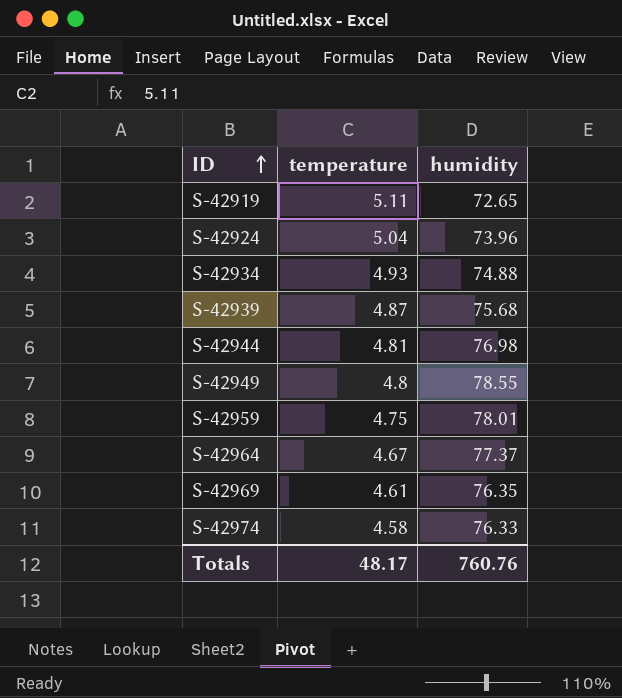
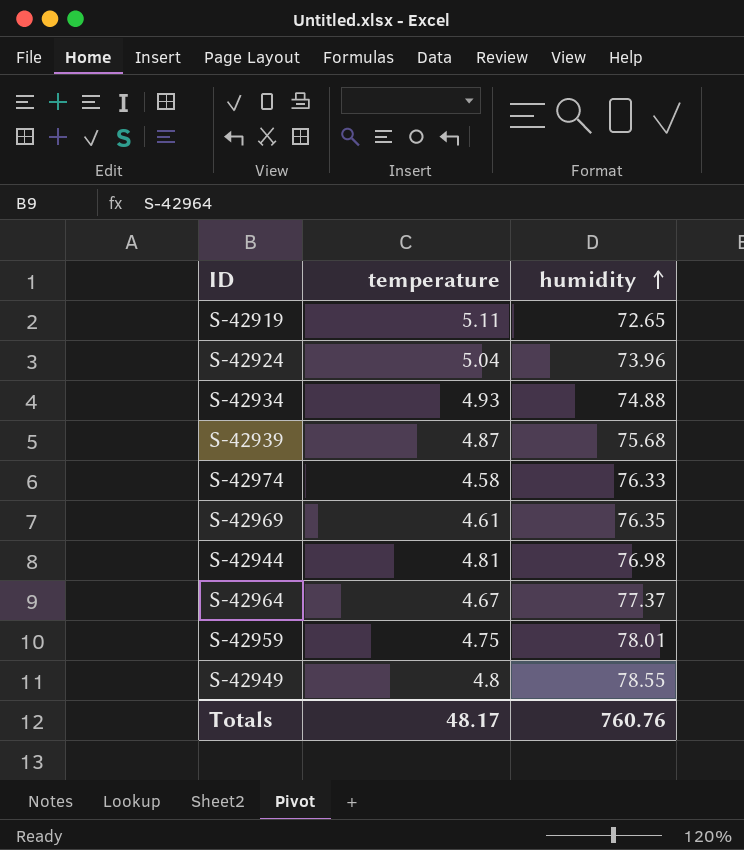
row order: ID ascending -> humidity ascending

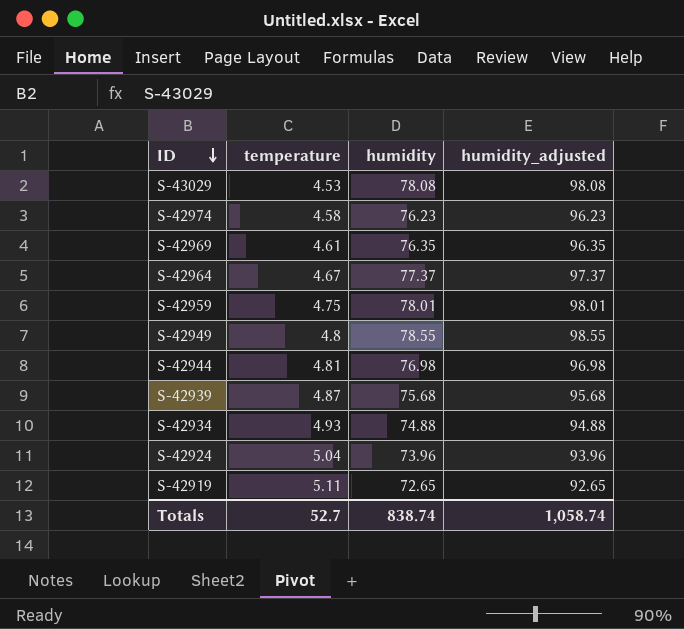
row order: humidity ascending -> ID descending
column humidity_adjusted | formula: none -> [humidity] + 20
row S-43029: none -> 4.53 | 78.08 | 98.08
S-42974 | humidity: 76.33 -> 76.23
Totals | temperature: 48.17 -> 52.7
Totals | humidity: 760.76 -> 838.74

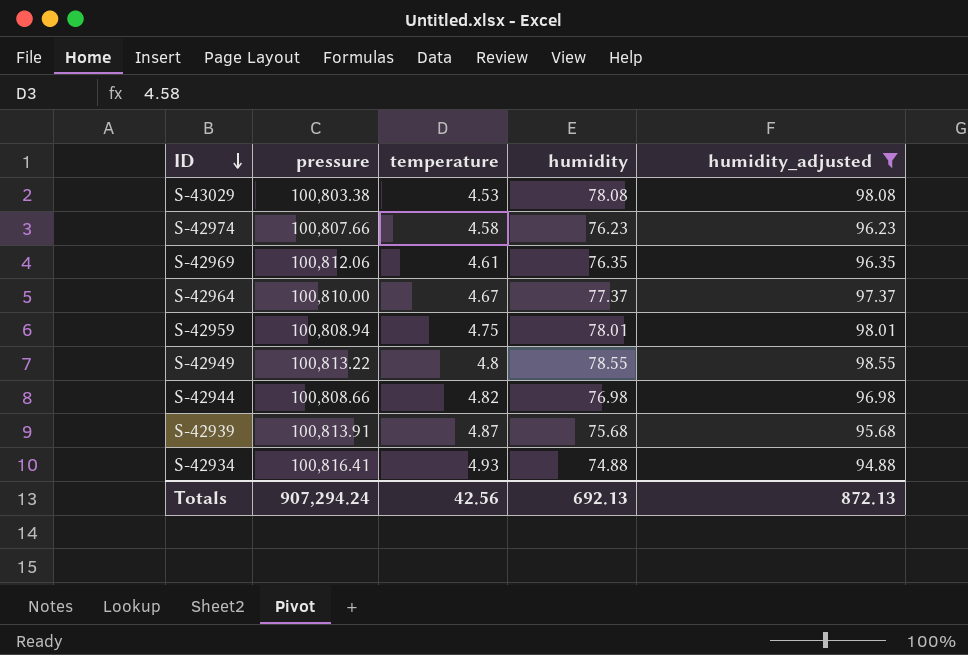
filter: none -> humidity_adjusted >= 94.88
column pressure | position: none -> 2
S-42944 | temperature: 4.81 -> 4.82
Totals | temperature: 52.7 -> 42.56
Totals | humidity: 838.74 -> 692.13
Totals | humidity_adjusted: 1,058.74 -> 872.13

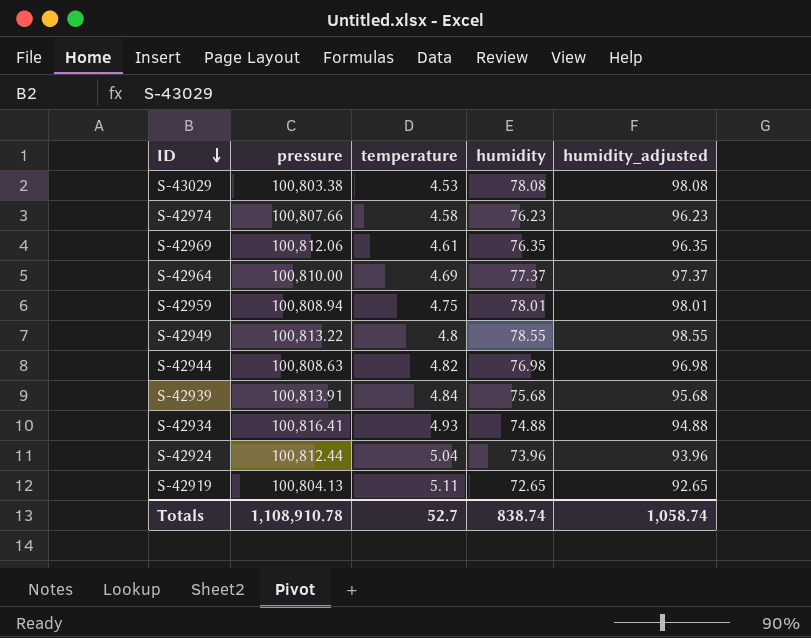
filter: humidity_adjusted >= 94.88 -> none
S-42964 | temperature: 4.67 -> 4.69
S-42944 | pressure: 100,808.66 -> 100,808.63
S-42939 | temperature: 4.87 -> 4.84
Totals | pressure: 907,294.24 -> 1,108,910.78
Totals | temperature: 42.56 -> 52.7
Totals | humidity: 692.13 -> 838.74
Totals | humidity_adjusted: 872.13 -> 1,058.74

